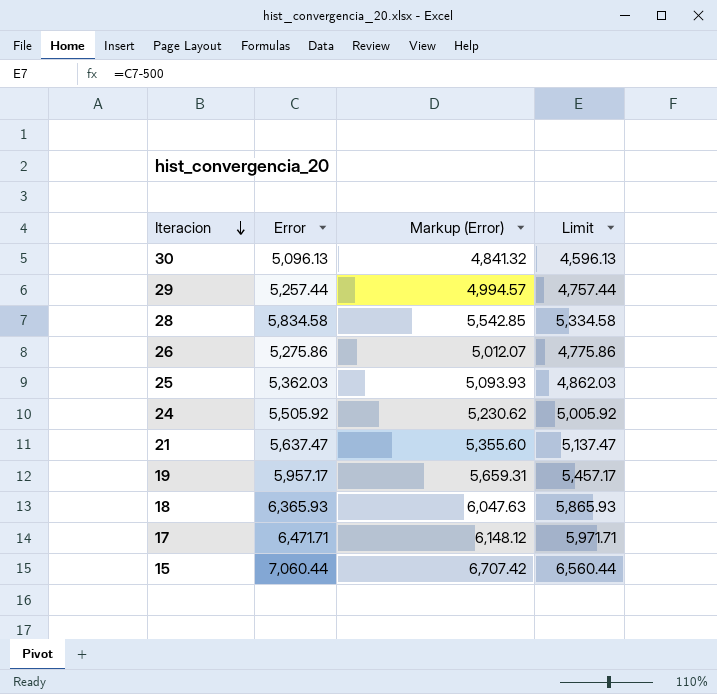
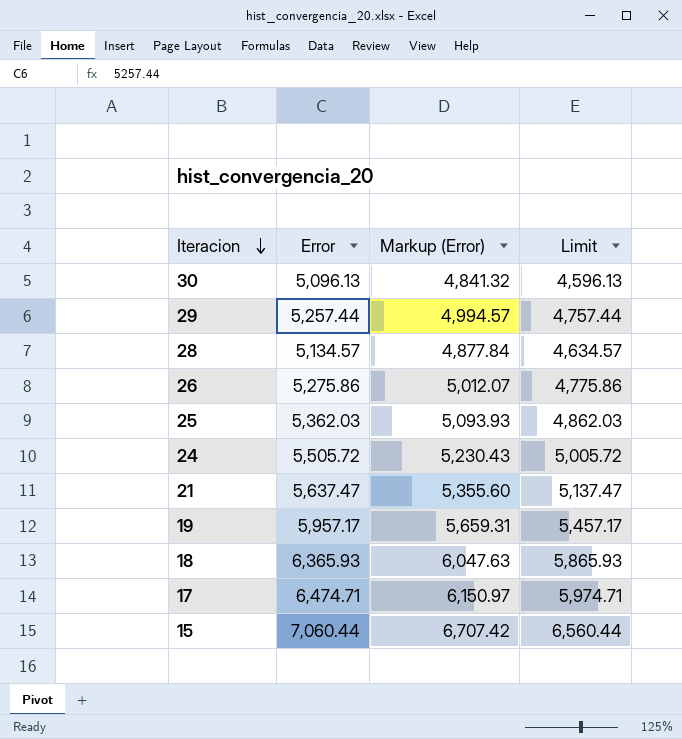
28 | Error: 5,834.58 -> 5,134.57
28 | Markup (Error): 5,542.85 -> 4,877.84
28 | Limit: 5,334.58 -> 4,634.57
24 | Error: 5,505.92 -> 5,505.72
24 | Markup (Error): 5,230.62 -> 5,230.43
24 | Limit: 5,005.92 -> 5,005.72
17 | Error: 6,471.71 -> 6,474.71
17 | Markup (Error): 6,148.12 -> 6,150.97
17 | Limit: 5,971.71 -> 5,974.71

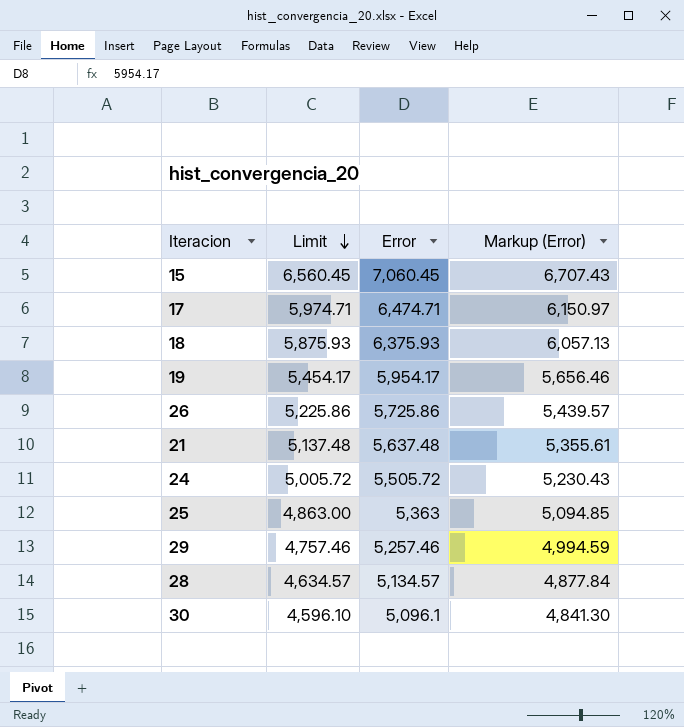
row order: Iteracion descending -> Limit descending
column Limit | position: 4 -> 2
15 | Limit: 6,560.44 -> 6,560.45
15 | Error: 7,060.44 -> 7,060.45
15 | Markup (Error): 6,707.42 -> 6,707.43
18 | Limit: 5,865.93 -> 5,875.93
18 | Error: 6,365.93 -> 6,375.93
18 | Markup (Error): 6,047.63 -> 6,057.13
19 | Limit: 5,457.17 -> 5,454.17
19 | Error: 5,957.17 -> 5,954.17
19 | Markup (Error): 5,659.31 -> 5,656.46
26 | Limit: 4,775.86 -> 5,225.86
26 | Error: 5,275.86 -> 5,725.86
26 | Markup (Error): 5,012.07 -> 5,439.57
21 | Limit: 5,137.47 -> 5,137.48
21 | Error: 5,637.47 -> 5,637.48
21 | Markup (Error): 5,355.60 -> 5,355.61
25 | Limit: 4,862.03 -> 4,863.00
25 | Error: 5,362.03 -> 5,363
25 | Markup (Error): 5,093.93 -> 5,094.85
29 | Limit: 4,757.44 -> 4,757.46
29 | Error: 5,257.44 -> 5,257.46
29 | Markup (Error): 4,994.57 -> 4,994.59
30 | Limit: 4,596.13 -> 4,596.10
30 | Error: 5,096.13 -> 5,096.1
30 | Markup (Error): 4,841.32 -> 4,841.30

